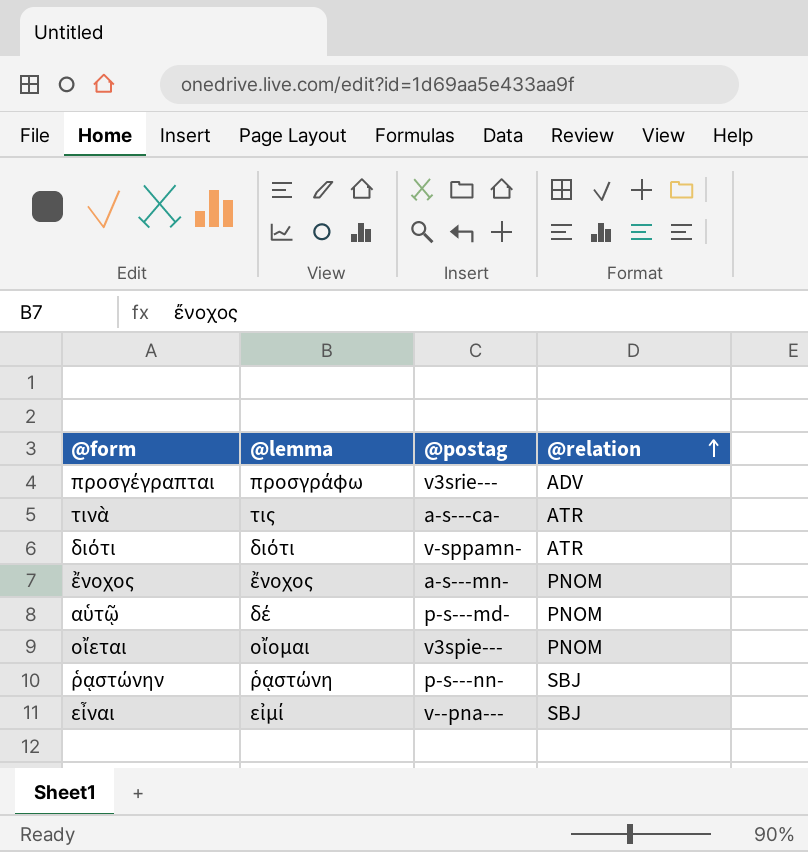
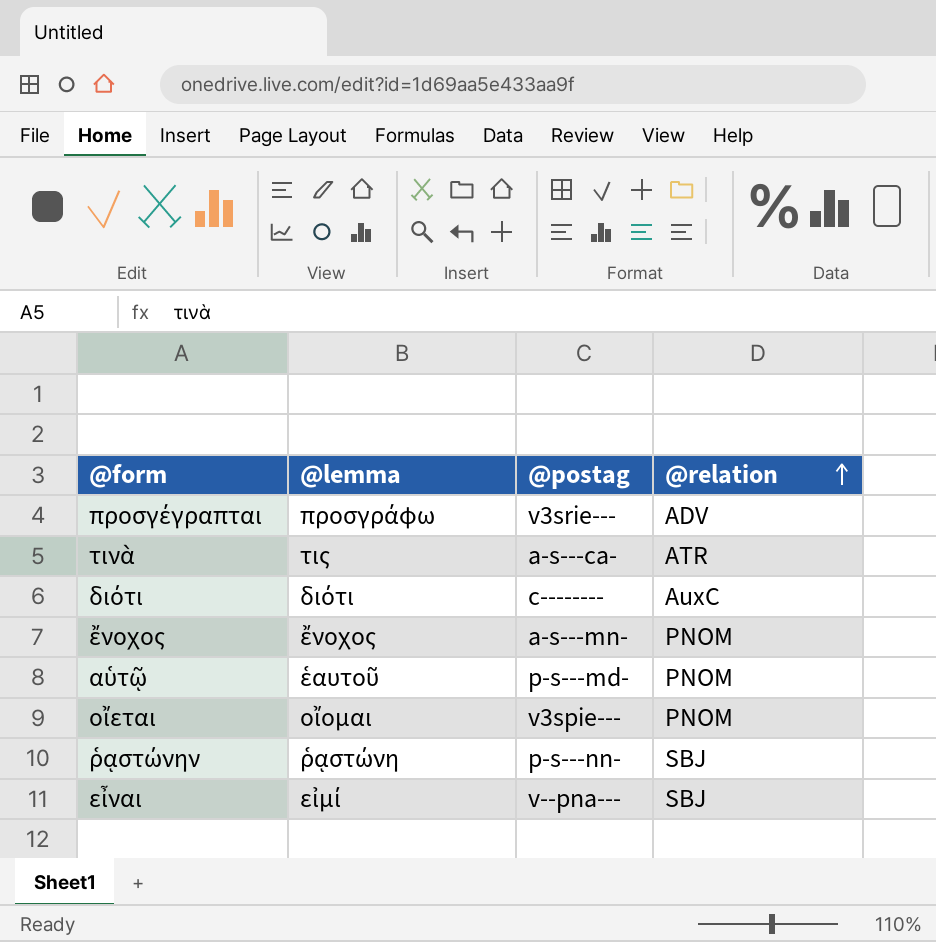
διότι | @postag: v-sppamn- -> c--------
διότι | @relation: ATR -> AuxC
αὑτῷ | @lemma: δέ -> ἑαυτοῦ

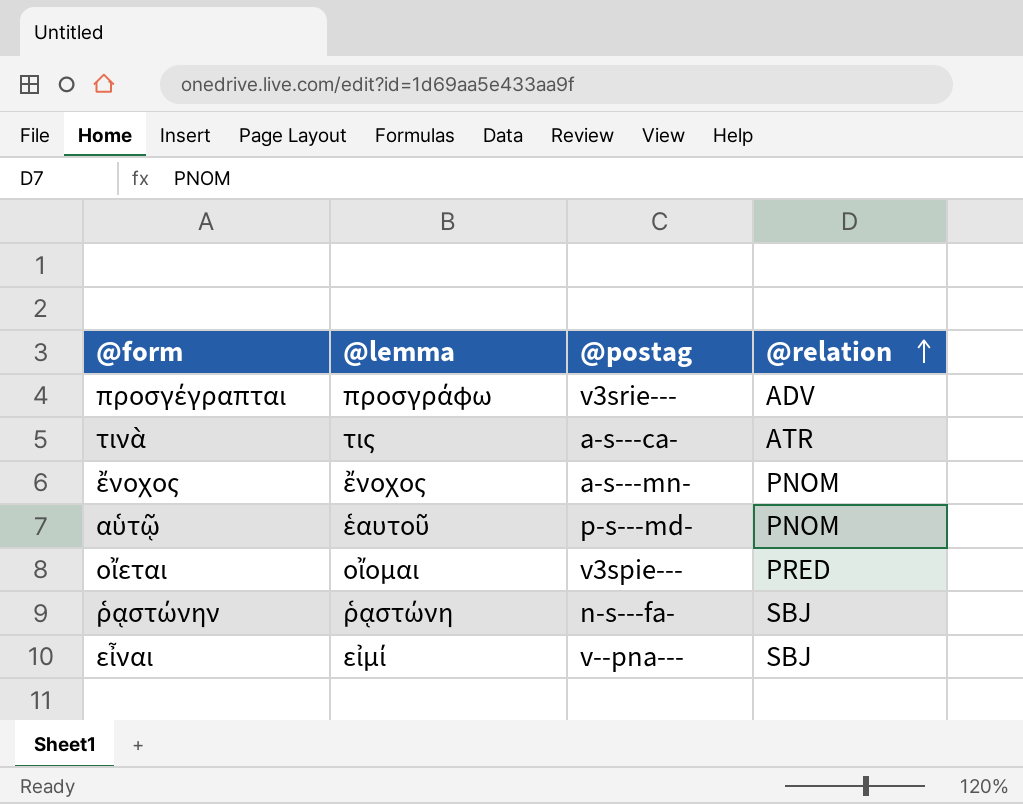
row διότι: διότι | c-------- | AuxC -> none
οἴεται | @relation: PNOM -> PRED
ῥᾳστώνην | @postag: p-s---nn- -> n-s---fa-

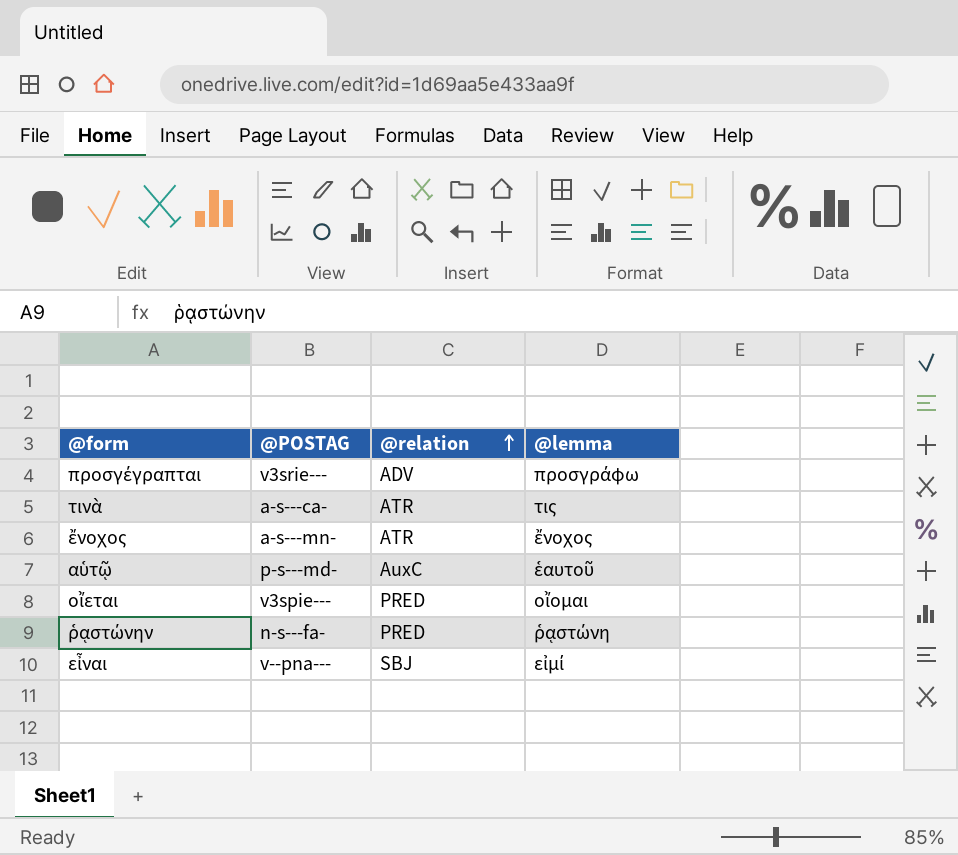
column name: @postag -> @POSTAG
column @lemma | position: 2 -> 4
ἔνοχος | @relation: PNOM -> ATR
αὑτῷ | @relation: PNOM -> AuxC
ῥᾳστώνην | @relation: SBJ -> PRED

